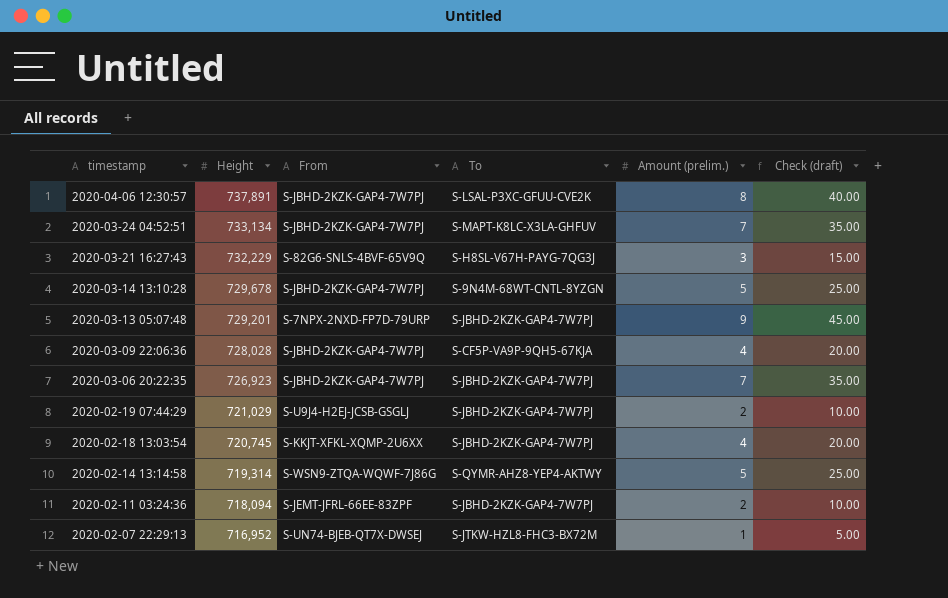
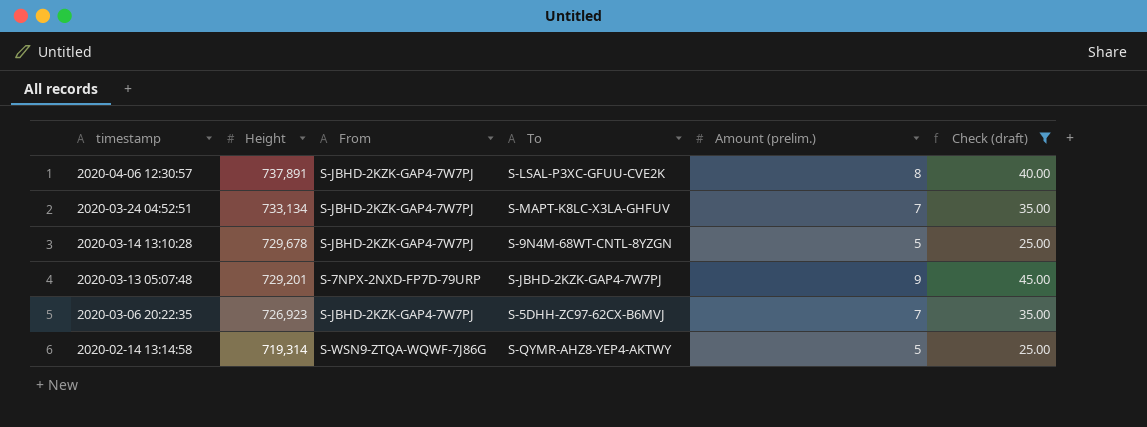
filter: none -> Check (draft) >= 25.00
2020-03-06 20:22:35 | To: S-JBHD-2KZK-GAP4-7W7PJ -> S-5DHH-ZC97-62CX-B6MVJ

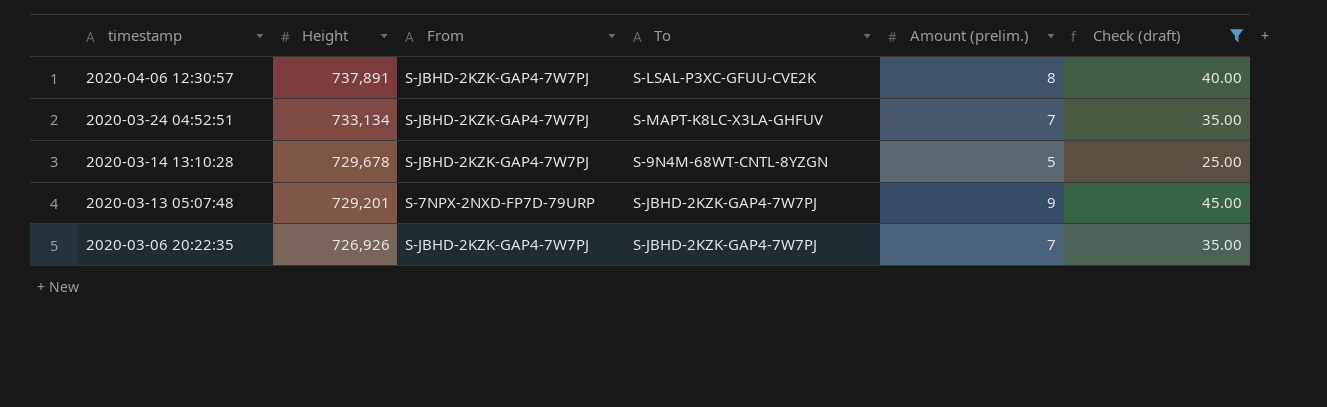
row 2020-02-14 13:14:58: 719,314 | S-WSN9-ZTQA-WQWF-7J86G | S-QYMR-AHZ8-YEP4-AKTWY | 5 | 25.00 -> none
2020-03-06 20:22:35 | Height: 726,923 -> 726,926
2020-03-06 20:22:35 | To: S-5DHH-ZC97-62CX-B6MVJ -> S-JBHD-2KZK-GAP4-7W7PJ

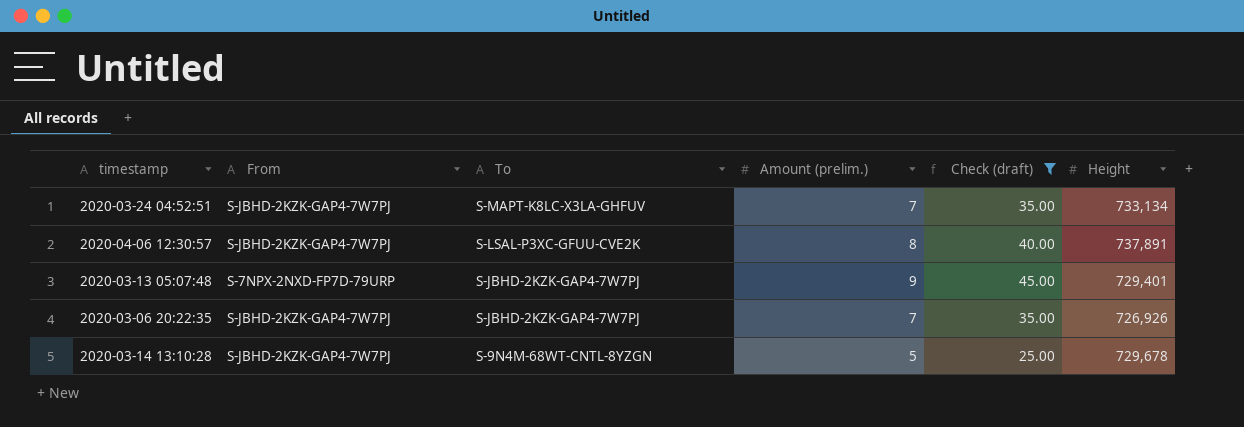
row order: timestamp descending -> To descending
column Height | position: 2 -> 6
2020-03-13 05:07:48 | Height: 729,201 -> 729,401

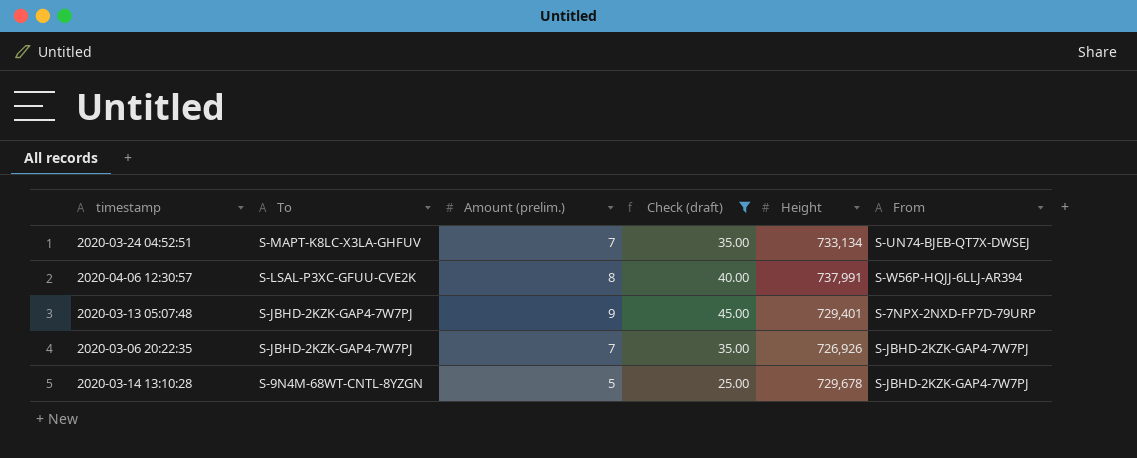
column From | position: 2 -> 6
2020-03-24 04:52:51 | From: S-JBHD-2KZK-GAP4-7W7PJ -> S-UN74-BJEB-QT7X-DWSEJ
2020-04-06 12:30:57 | Height: 737,891 -> 737,991
2020-04-06 12:30:57 | From: S-JBHD-2KZK-GAP4-7W7PJ -> S-W56P-HQJJ-6LLJ-AR394

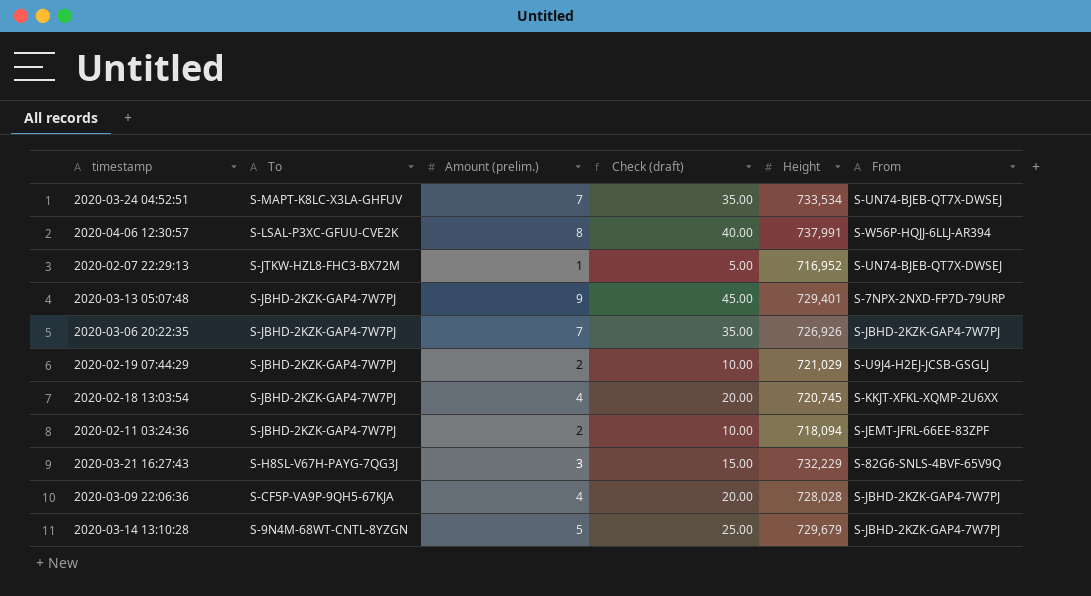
filter: Check (draft) >= 25.00 -> none
2020-03-24 04:52:51 | Height: 733,134 -> 733,534
2020-03-14 13:10:28 | Height: 729,678 -> 729,679

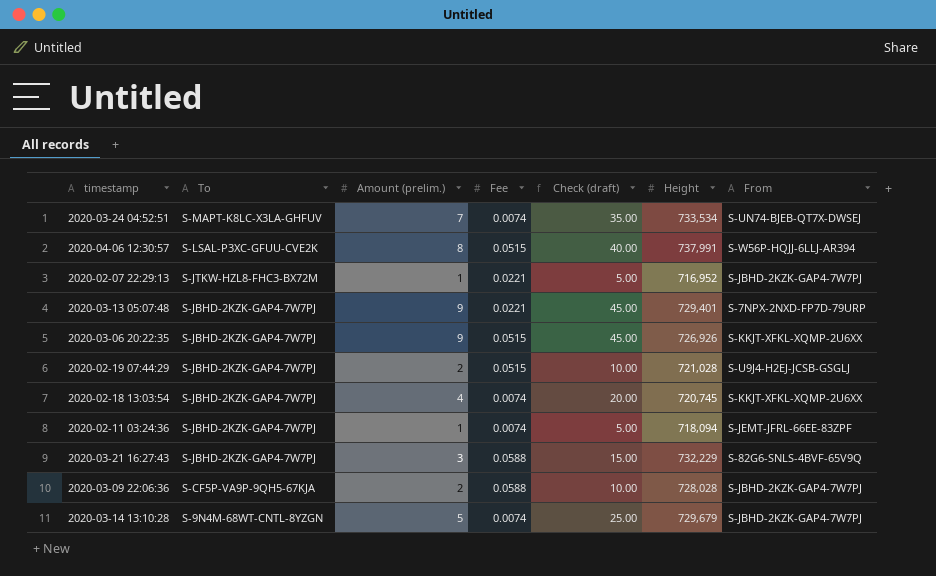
column Fee | position: none -> 4
2020-02-07 22:29:13 | From: S-UN74-BJEB-QT7X-DWSEJ -> S-JBHD-2KZK-GAP4-7W7PJ
2020-03-06 20:22:35 | Amount (prelim.): 7 -> 9
2020-03-06 20:22:35 | Check (draft): 35.00 -> 45.00
2020-03-06 20:22:35 | From: S-JBHD-2KZK-GAP4-7W7PJ -> S-KKJT-XFKL-XQMP-2U6XX
2020-02-19 07:44:29 | Height: 721,029 -> 721,028
2020-02-11 03:24:36 | Amount (prelim.): 2 -> 1
2020-02-11 03:24:36 | Check (draft): 10.00 -> 5.00
2020-03-21 16:27:43 | To: S-H8SL-V67H-PAYG-7QG3J -> S-JBHD-2KZK-GAP4-7W7PJ
2020-03-09 22:06:36 | Amount (prelim.): 4 -> 2
2020-03-09 22:06:36 | Check (draft): 20.00 -> 10.00

